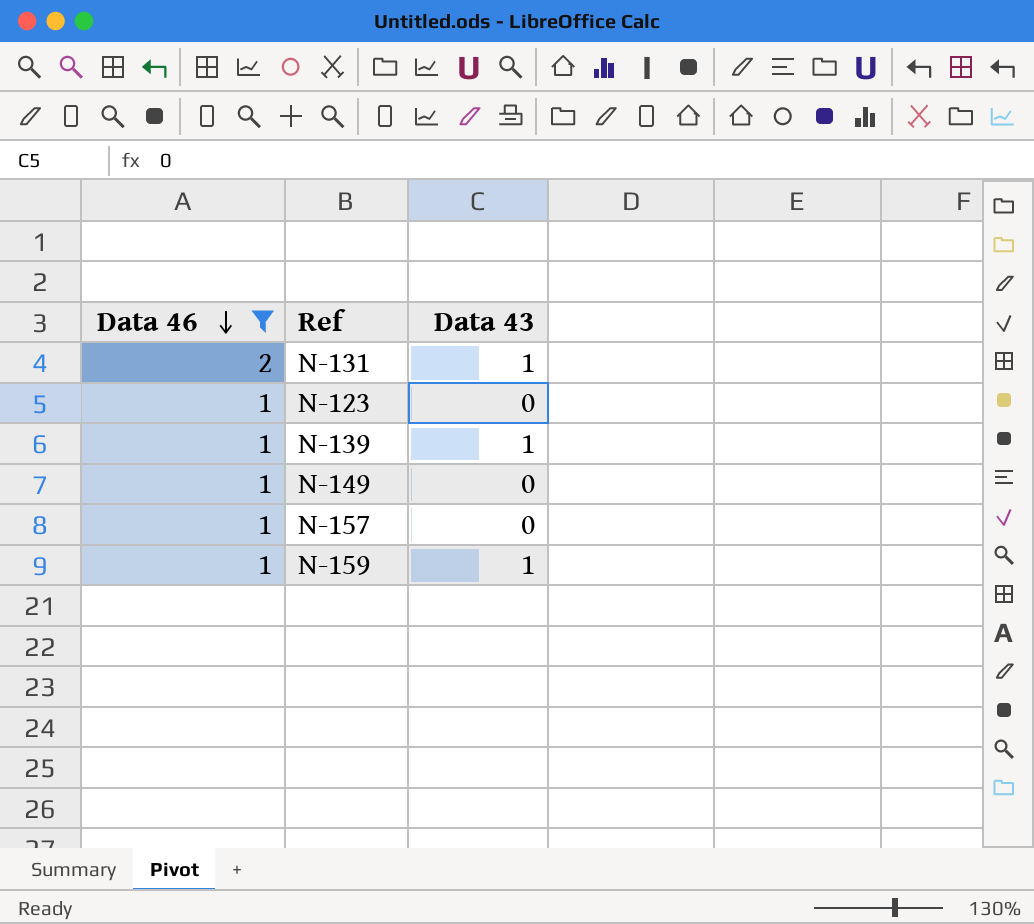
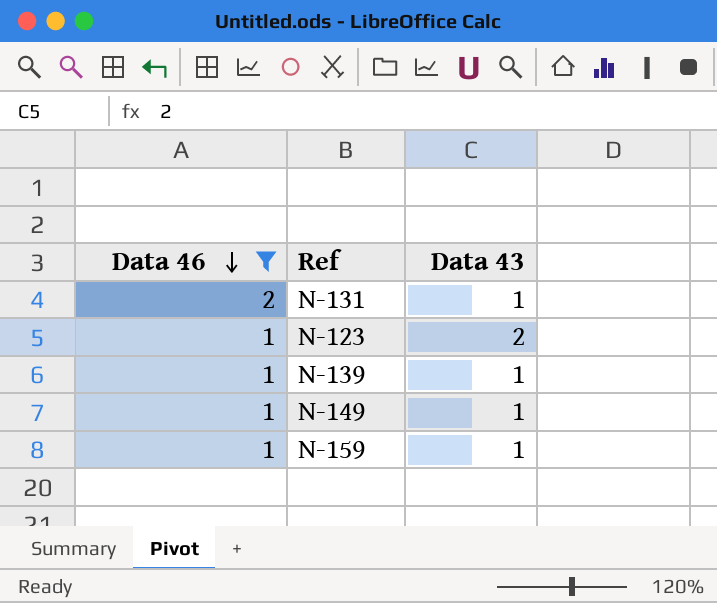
row N-157: 1 | 0 -> none
N-123 | Data 43: 0 -> 2
N-149 | Data 43: 0 -> 1

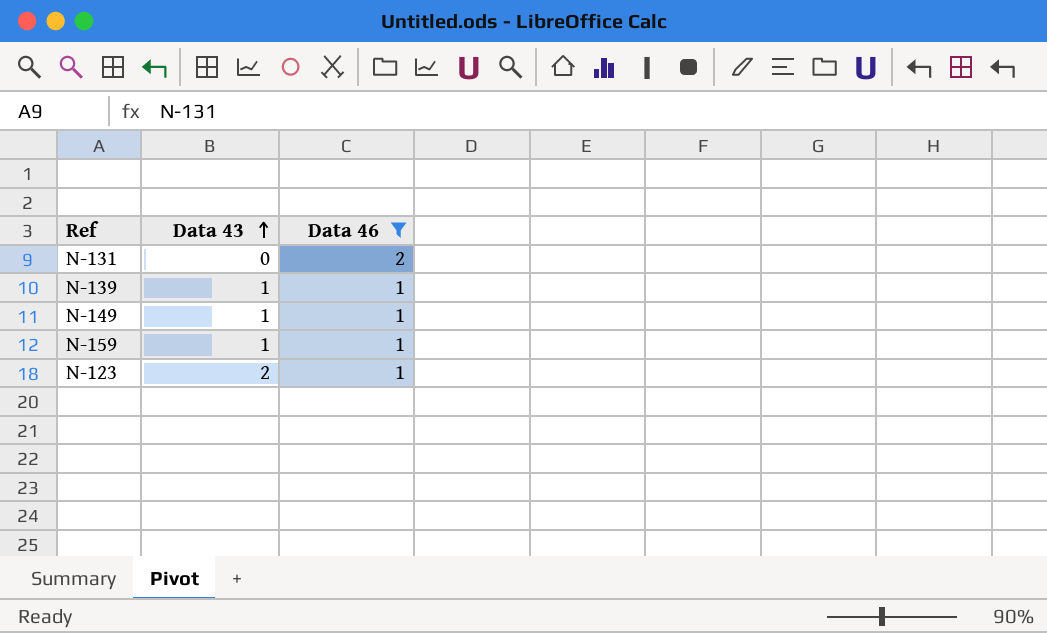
row order: Data 46 descending -> Data 43 ascending
column Data 46 | position: 1 -> 3
N-131 | Data 43: 1 -> 0

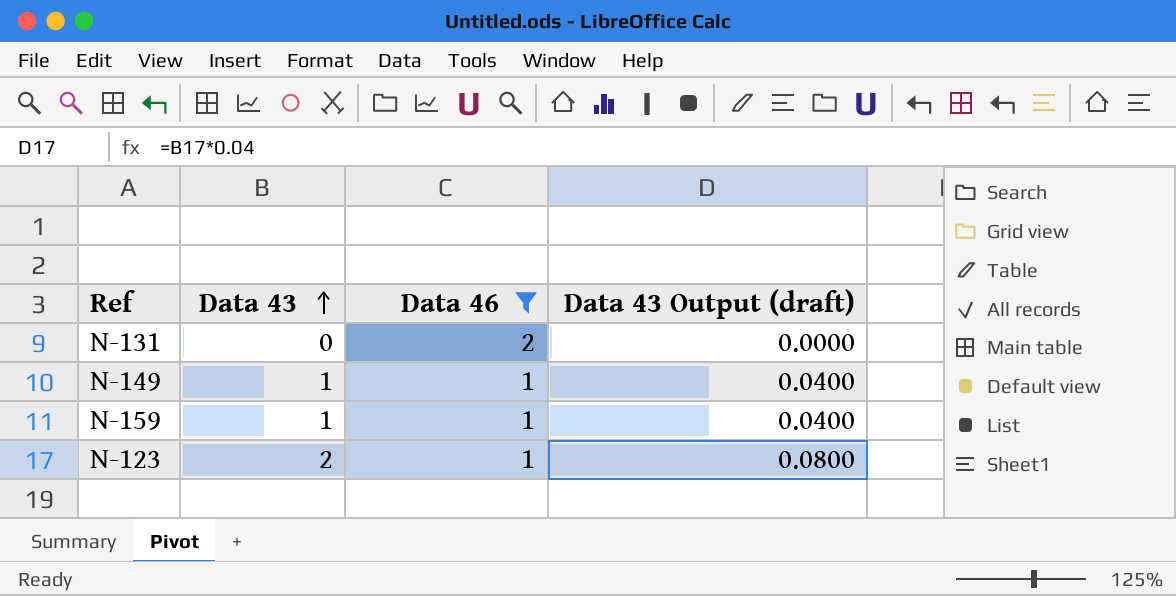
column Data 43 Output (draft) | formula: none -> [Data 43] * 0.04
row N-139: 1 | 1 -> none

